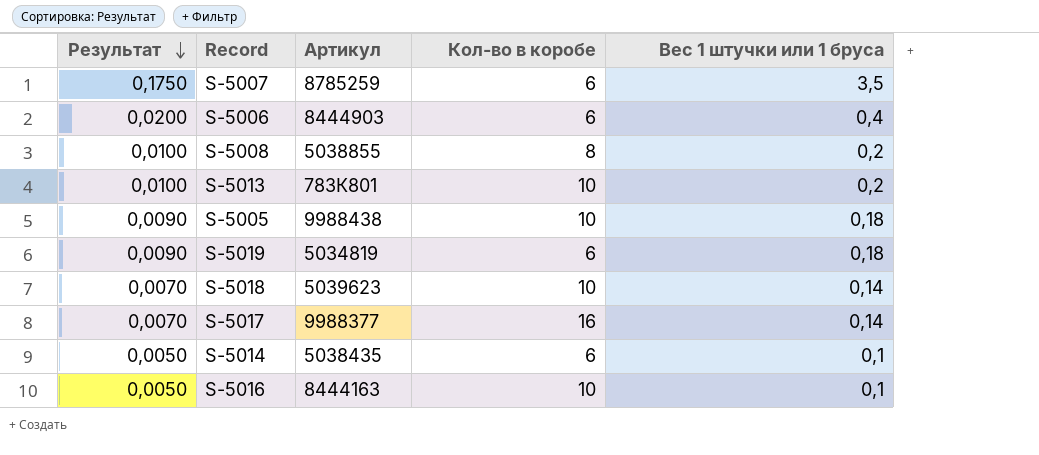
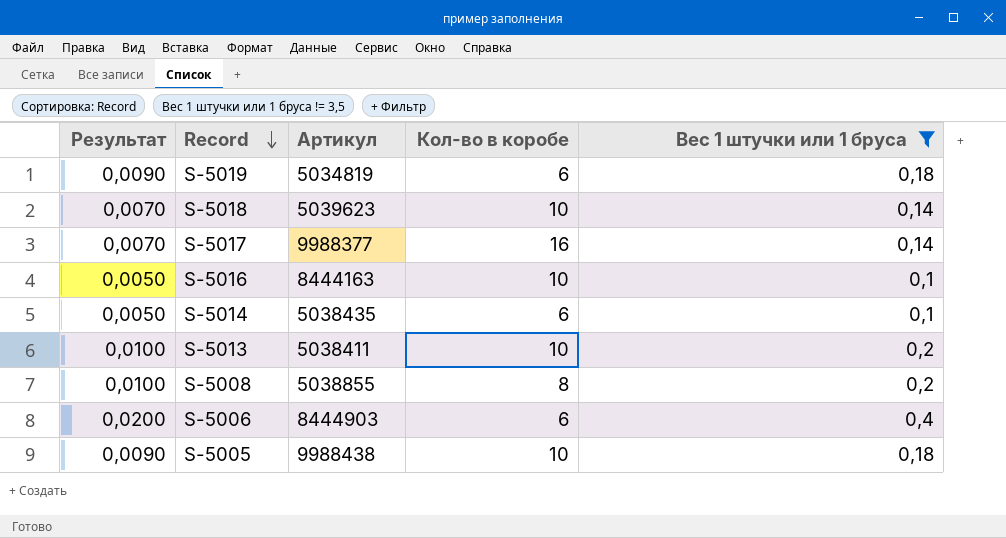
filter: none -> Вес 1 штучки или 1 бруса != 3,5
row order: Результат descending -> Record descending
S-5013 | Артикул: 783К801 -> 5038411

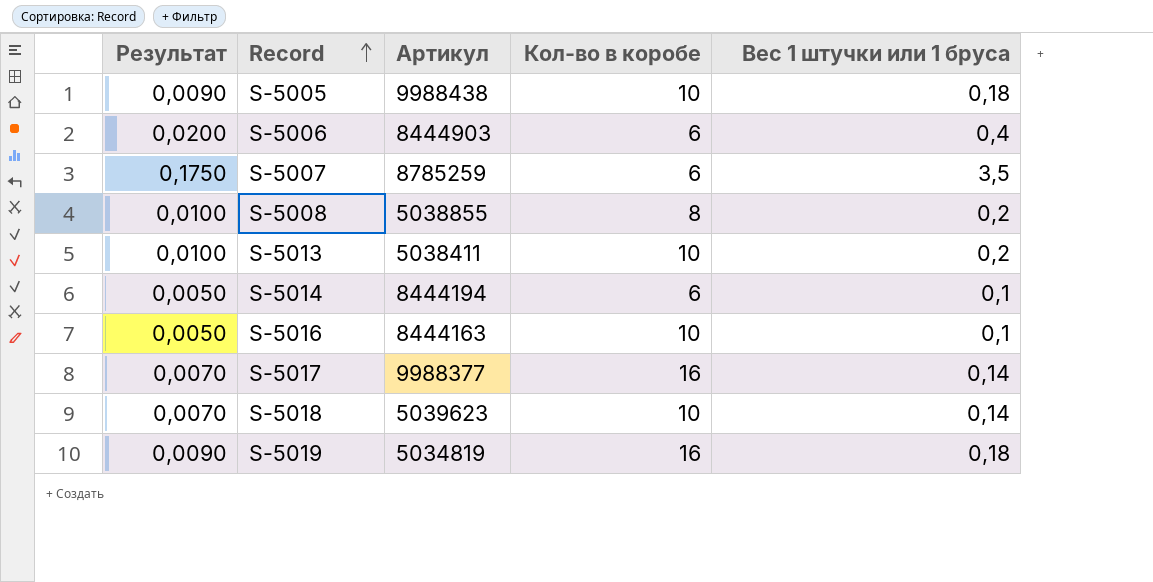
filter: Вес 1 штучки или 1 бруса != 3,5 -> none
row order: Record descending -> Record ascending
S-5014 | Артикул: 5038435 -> 8444194
S-5019 | Кол-во в коробе: 6 -> 16

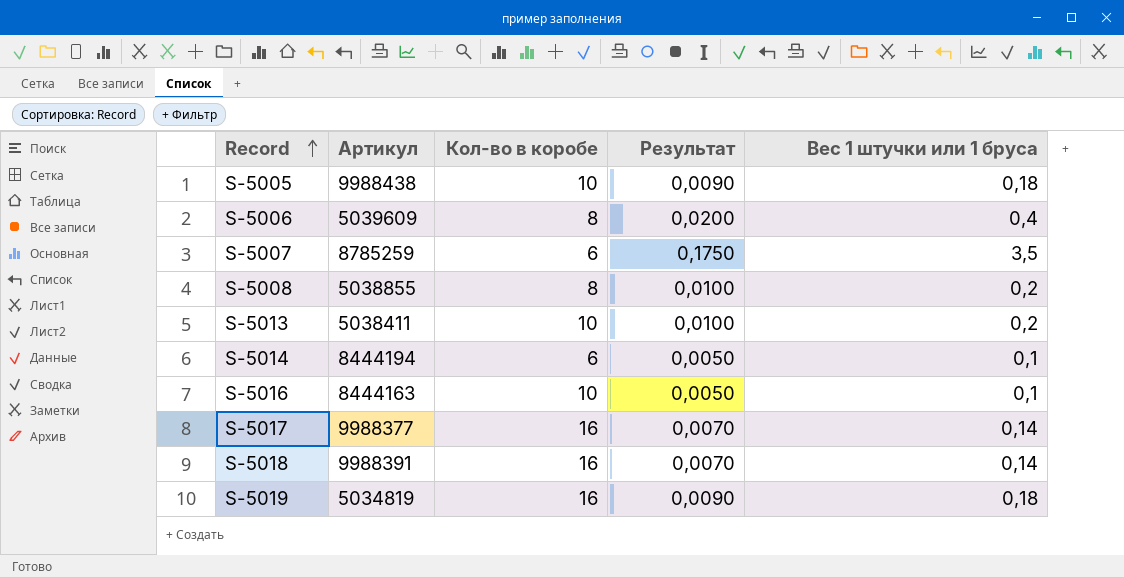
column Результат | position: 1 -> 4
S-5006 | Артикул: 8444903 -> 5039609
S-5006 | Кол-во в коробе: 6 -> 8
S-5018 | Артикул: 5039623 -> 9988391
S-5018 | Кол-во в коробе: 10 -> 16

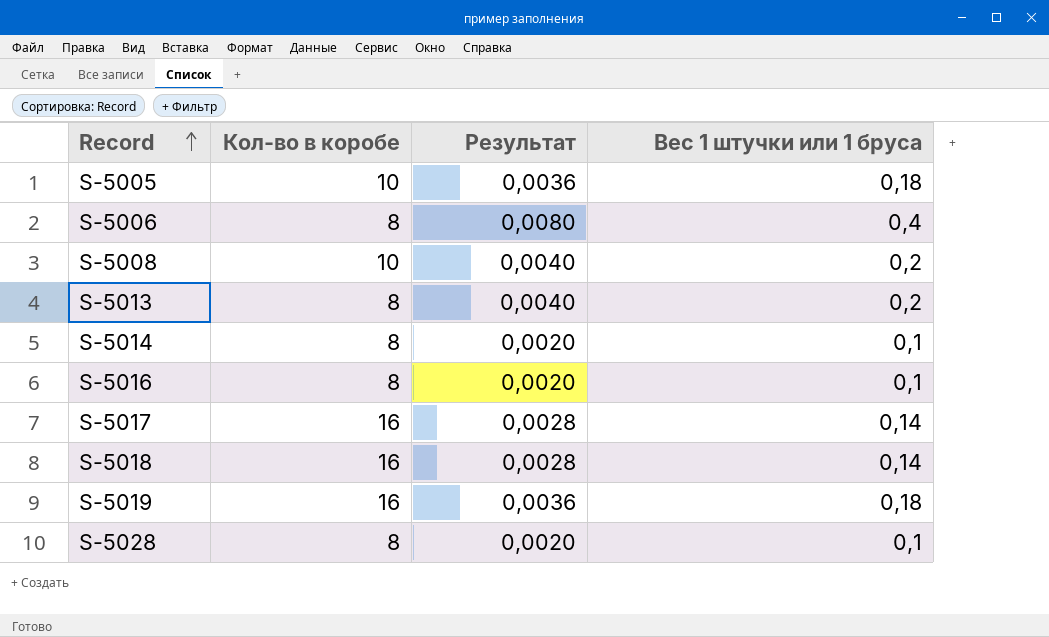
column Артикул | position: 2 -> none
column Результат | formula: [Вес 1 штучки или 1 бруса] * 0,05 -> [Вес 1 штучки или 1 бруса] * 0,02
row S-5007: 8785259 | 6 | 0,1750 | 3,5 -> none
S-5008 | Кол-во в коробе: 8 -> 10
S-5013 | Кол-во в коробе: 10 -> 8
S-5014 | Кол-во в коробе: 6 -> 8
S-5016 | Кол-во в коробе: 10 -> 8
row S-5028: none -> 8 | 0,0020 | 0,1

